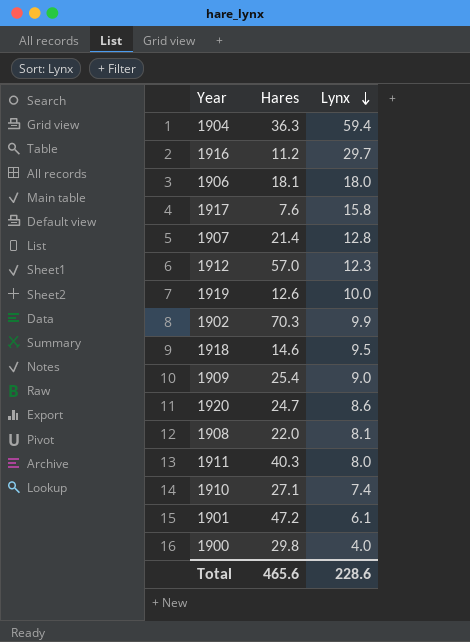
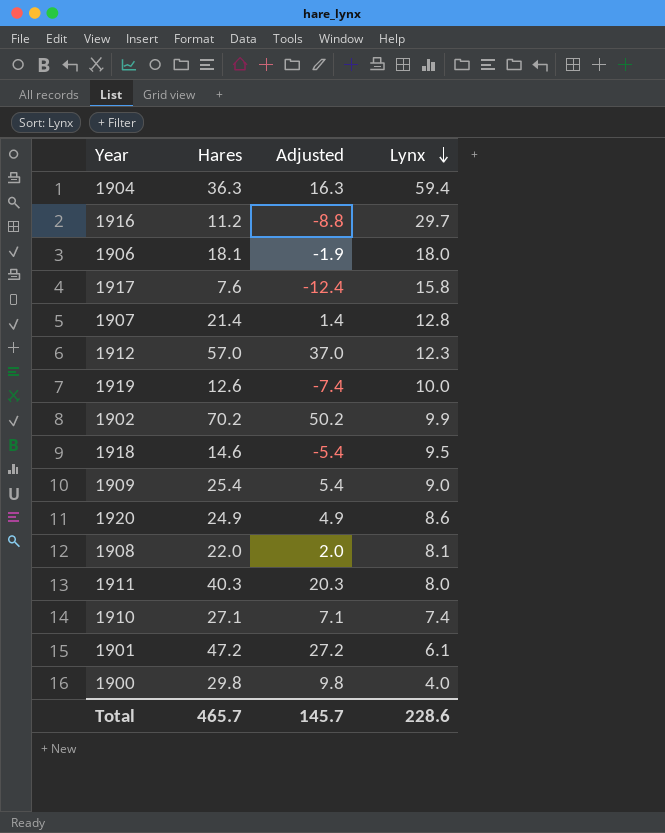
column Adjusted | formula: none -> [Hares] - 20
1902 | Hares: 70.3 -> 70.2
1920 | Hares: 24.7 -> 24.9
Total | Hares: 465.6 -> 465.7

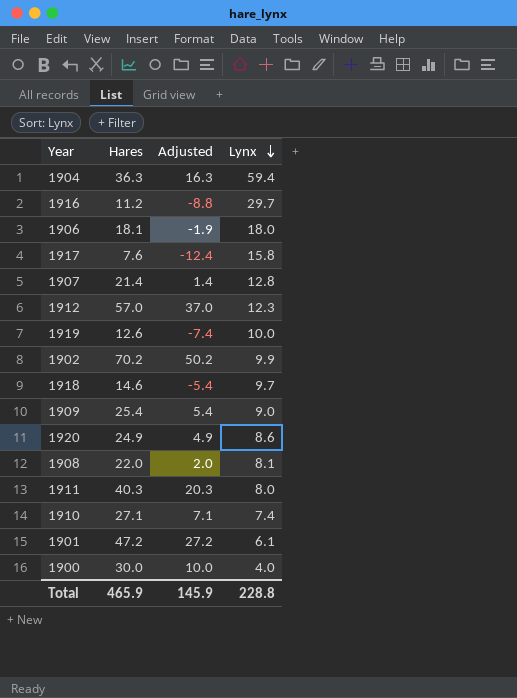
1918 | Lynx: 9.5 -> 9.7
1900 | Hares: 29.8 -> 30.0
1900 | Adjusted: 9.8 -> 10.0
Total | Hares: 465.7 -> 465.9
Total | Adjusted: 145.7 -> 145.9
Total | Lynx: 228.6 -> 228.8

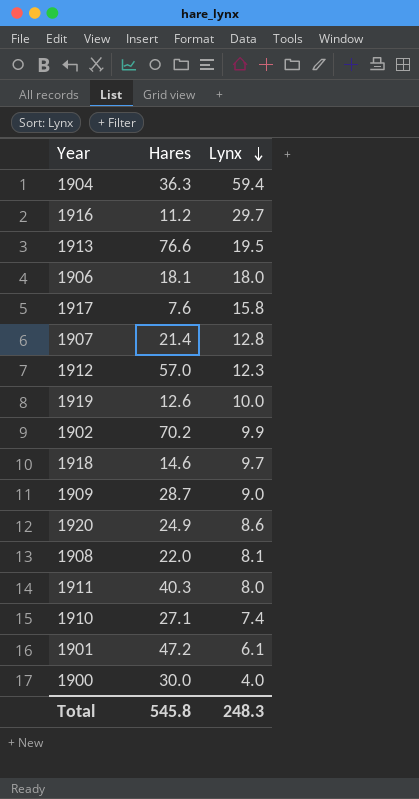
column Adjusted | formula: [Hares] - 20 -> none
row 1913: none -> 76.6 | 19.5
1909 | Hares: 25.4 -> 28.7
Total | Hares: 465.9 -> 545.8
Total | Lynx: 228.8 -> 248.3

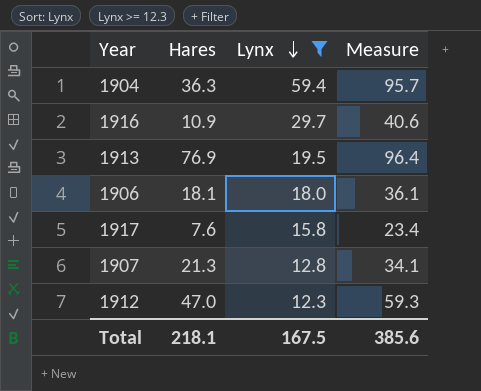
filter: none -> Lynx >= 12.3
column Measure | formula: none -> [Hares] + [Lynx]
1916 | Hares: 11.2 -> 10.9
1913 | Hares: 76.6 -> 76.9
1907 | Hares: 21.4 -> 21.3
1912 | Hares: 57.0 -> 47.0
Total | Hares: 545.8 -> 218.1
Total | Lynx: 248.3 -> 167.5

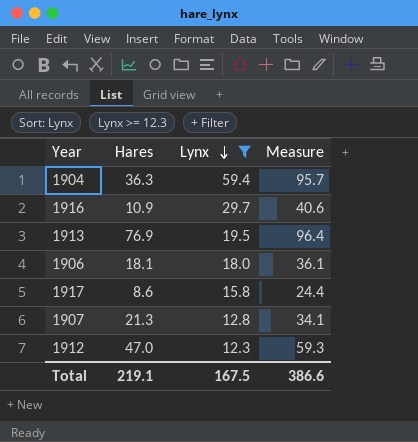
1917 | Hares: 7.6 -> 8.6
1917 | Measure: 23.4 -> 24.4
Total | Hares: 218.1 -> 219.1
Total | Measure: 385.6 -> 386.6

